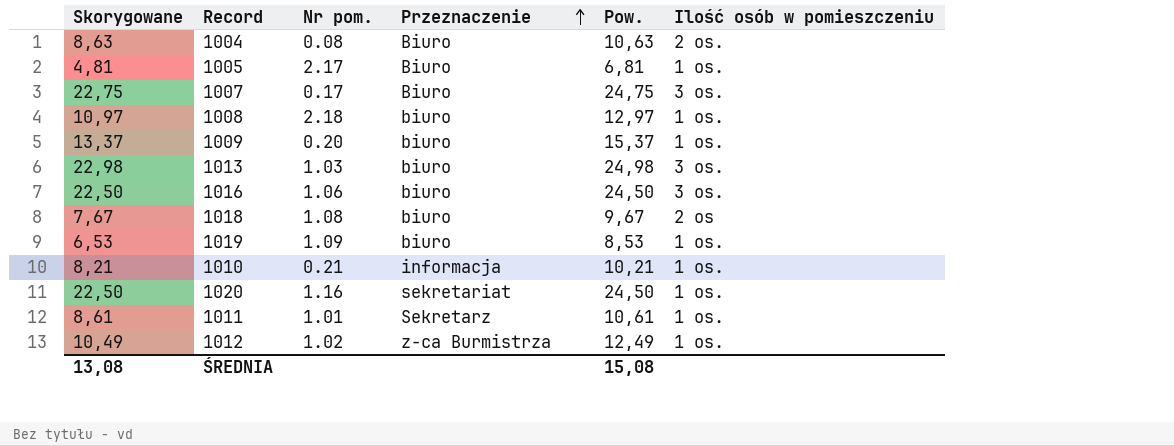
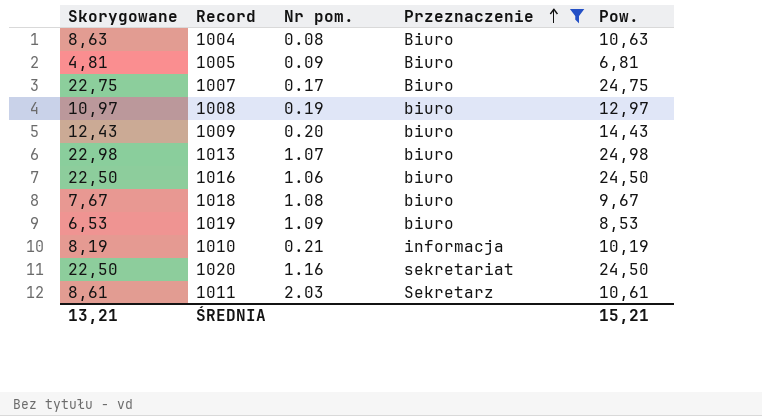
filter: none -> Przeznaczenie != z-ca Burmistrza
column Ilość osób w pomieszczeniu | position: 6 -> none
1005 | Nr pom.: 2.17 -> 0.09
1008 | Nr pom.: 2.18 -> 0.19
1009 | Skorygowane: 13,37 -> 12,43
1009 | Pow.: 15,37 -> 14,43
1013 | Nr pom.: 1.03 -> 1.07
1010 | Skorygowane: 8,21 -> 8,19
1010 | Pow.: 10,21 -> 10,19
1011 | Nr pom.: 1.01 -> 2.03
ŚREDNIA | Skorygowane: 13,08 -> 13,21
ŚREDNIA | Pow.: 15,08 -> 15,21

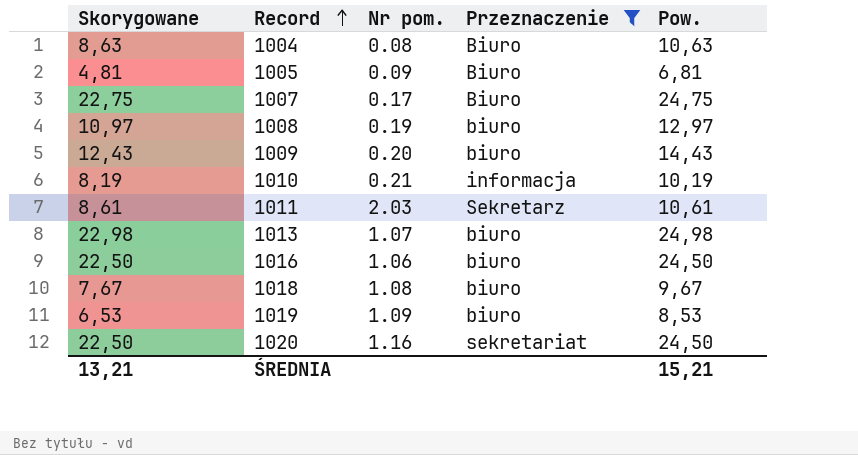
row order: Przeznaczenie ascending -> Record ascending

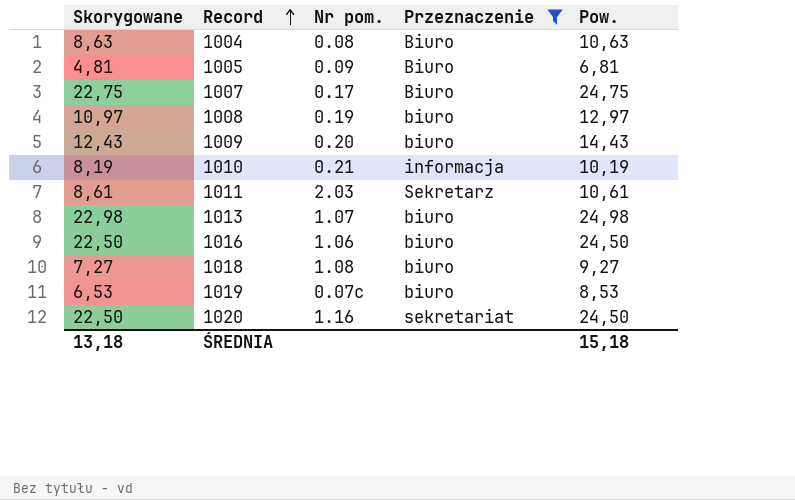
1018 | Skorygowane: 7,67 -> 7,27
1018 | Pow.: 9,67 -> 9,27
1019 | Nr pom.: 1.09 -> 0.07c
ŚREDNIA | Skorygowane: 13,21 -> 13,18
ŚREDNIA | Pow.: 15,21 -> 15,18

